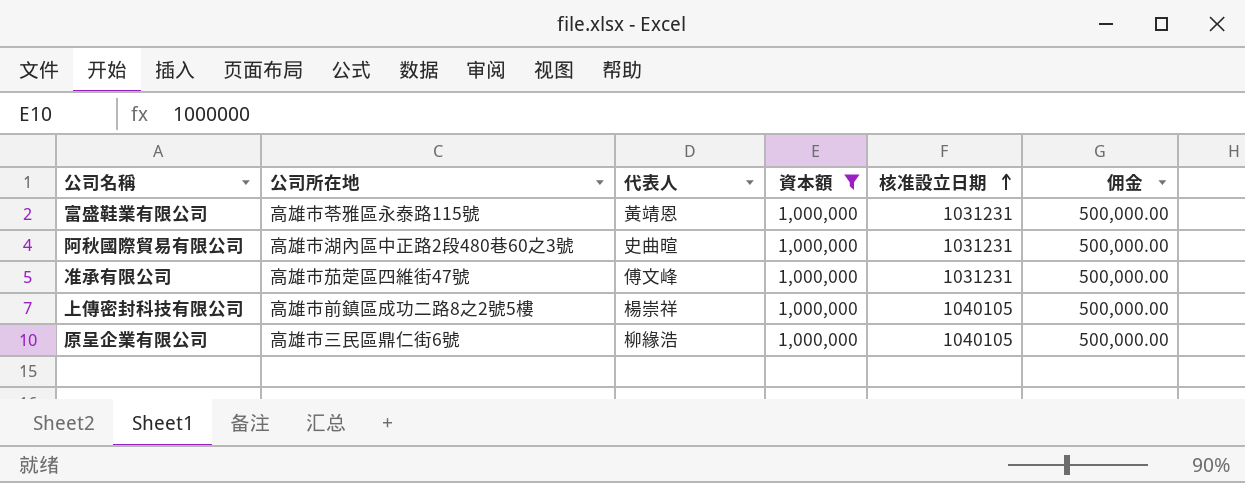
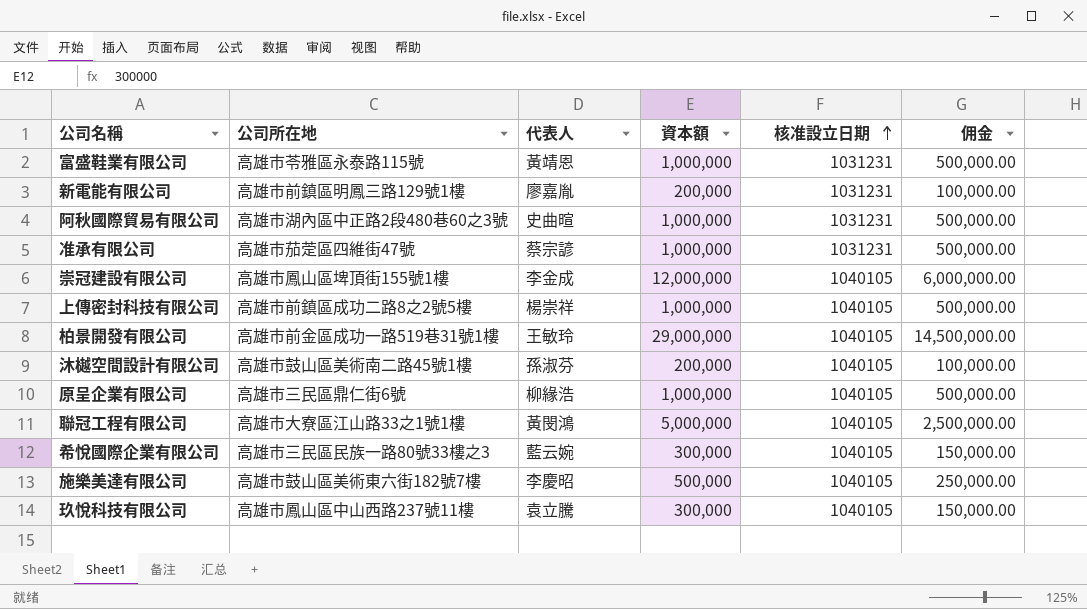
filter: 資本額 = 1,000,000 -> none
准承有限公司 | 代表人: 傅文峰 -> 蔡宗諺

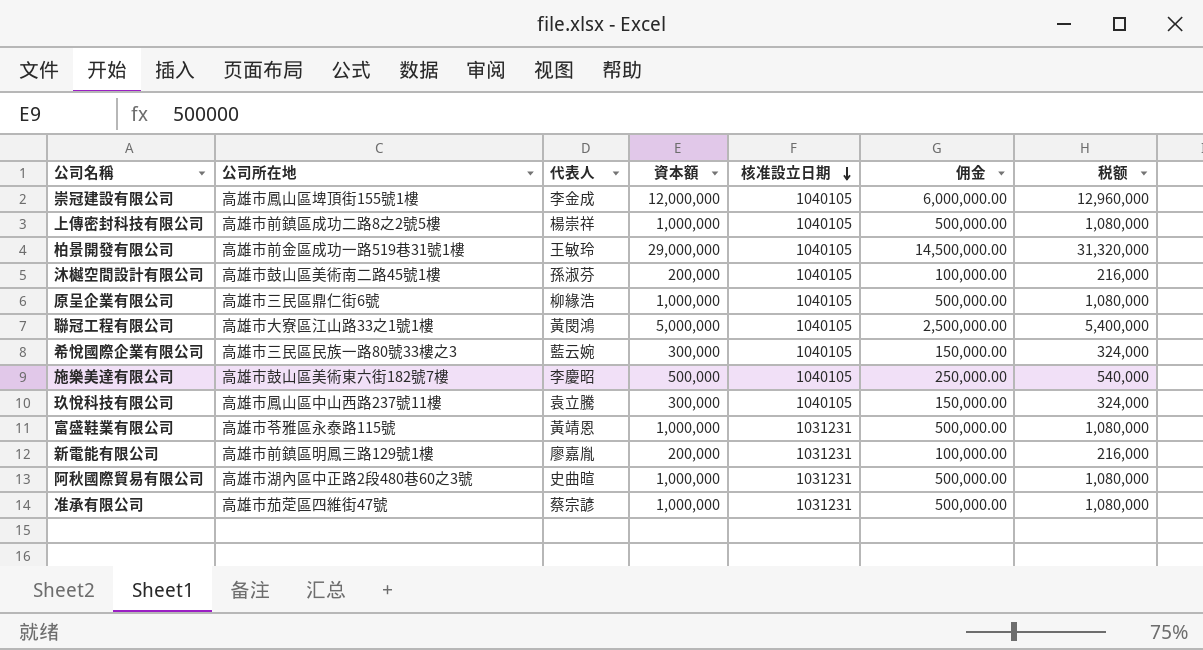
row order: 核准設立日期 ascending -> 核准設立日期 descending
column 税额 | formula: none -> [資本額] * 1.08

